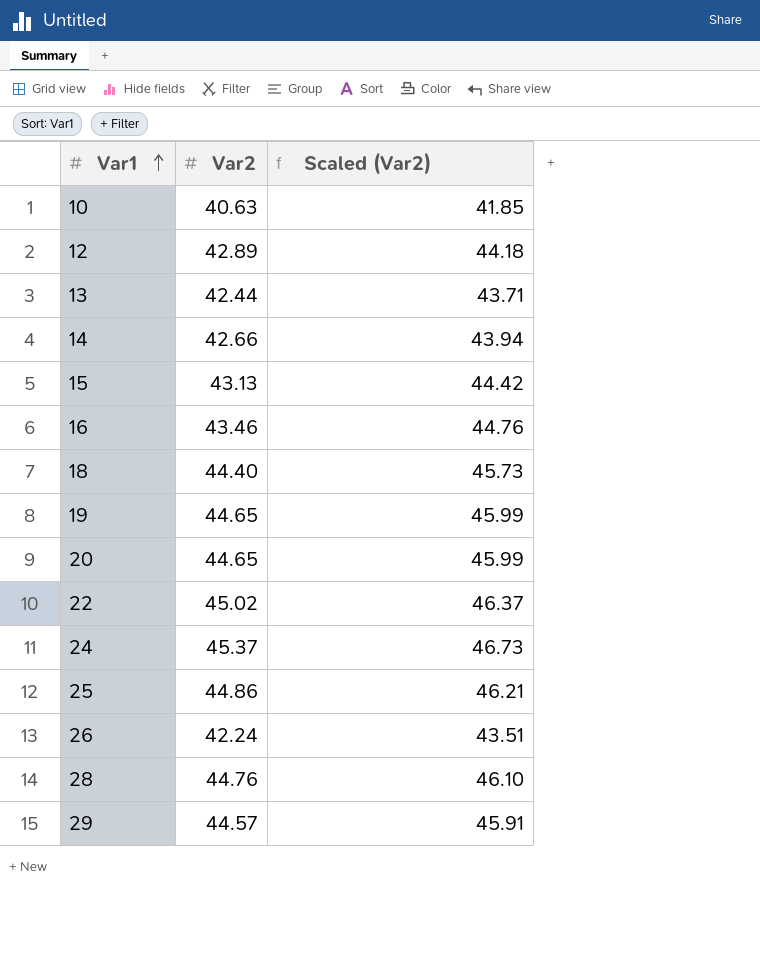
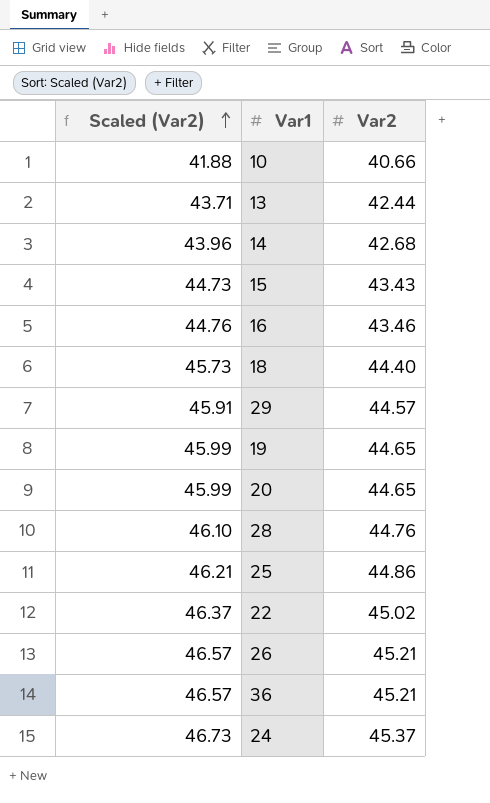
row order: Var1 ascending -> Scaled (Var2) ascending
column Scaled (Var2) | position: 3 -> 1
row 12: 42.89 | 44.18 -> none
10 | Scaled (Var2): 41.85 -> 41.88
10 | Var2: 40.63 -> 40.66
14 | Scaled (Var2): 43.94 -> 43.96
14 | Var2: 42.66 -> 42.68
15 | Scaled (Var2): 44.42 -> 44.73
15 | Var2: 43.13 -> 43.43
26 | Scaled (Var2): 43.51 -> 46.57
26 | Var2: 42.24 -> 45.21
row 36: none -> 46.57 | 45.21

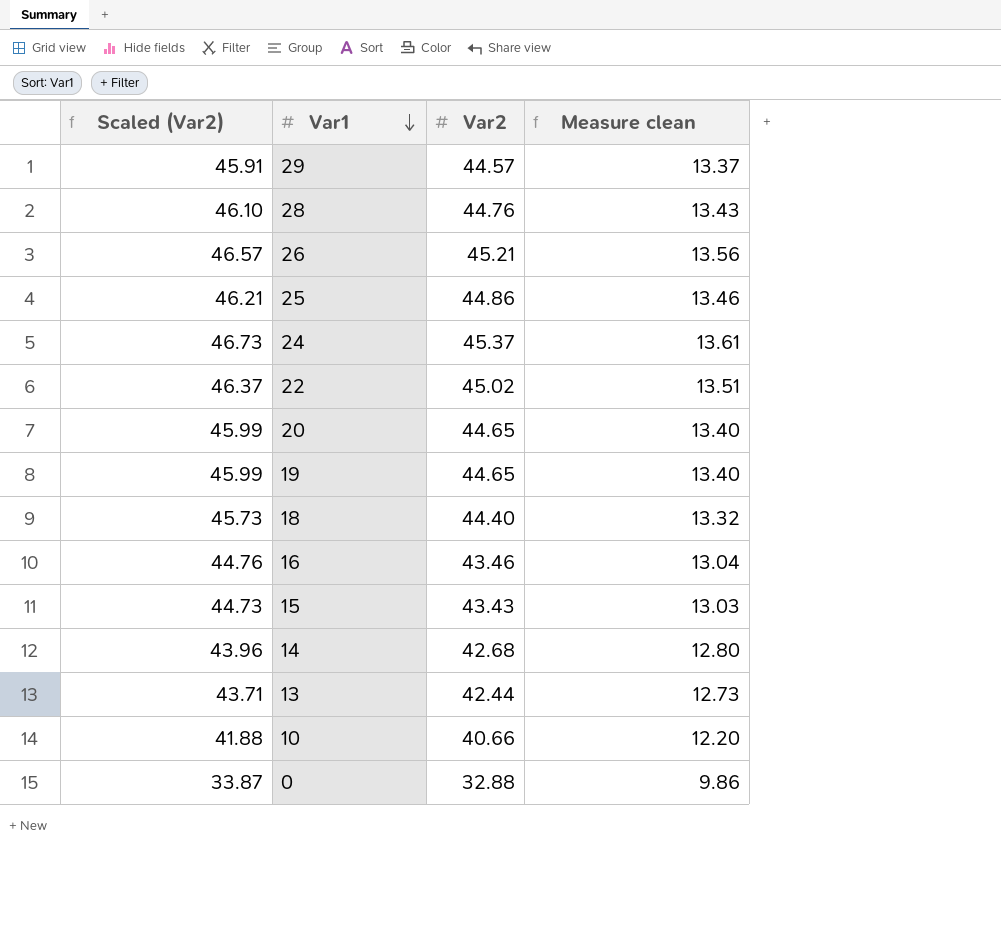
row order: Scaled (Var2) ascending -> Var1 descending
column Measure clean | formula: none -> [Var2] * 0.3
row 36: 46.57 | 45.21 -> none
row 0: none -> 33.87 | 32.88 | 9.86

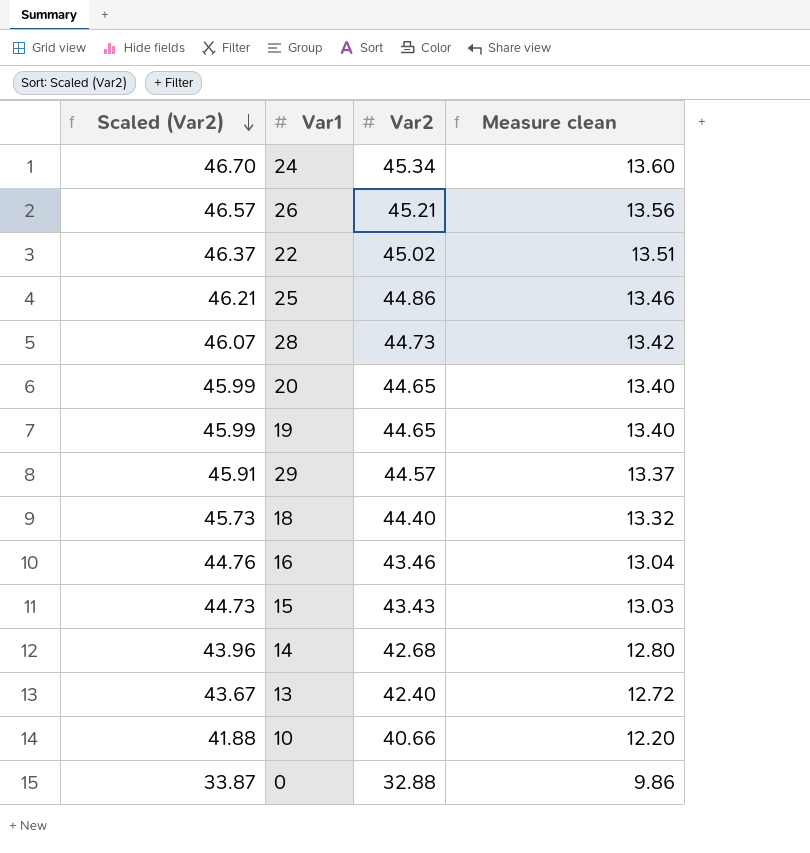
row order: Var1 descending -> Scaled (Var2) descending
24 | Scaled (Var2): 46.73 -> 46.70
24 | Var2: 45.37 -> 45.34
24 | Measure clean: 13.61 -> 13.60
28 | Scaled (Var2): 46.10 -> 46.07
28 | Var2: 44.76 -> 44.73
28 | Measure clean: 13.43 -> 13.42
13 | Scaled (Var2): 43.71 -> 43.67
13 | Var2: 42.44 -> 42.40
13 | Measure clean: 12.73 -> 12.72

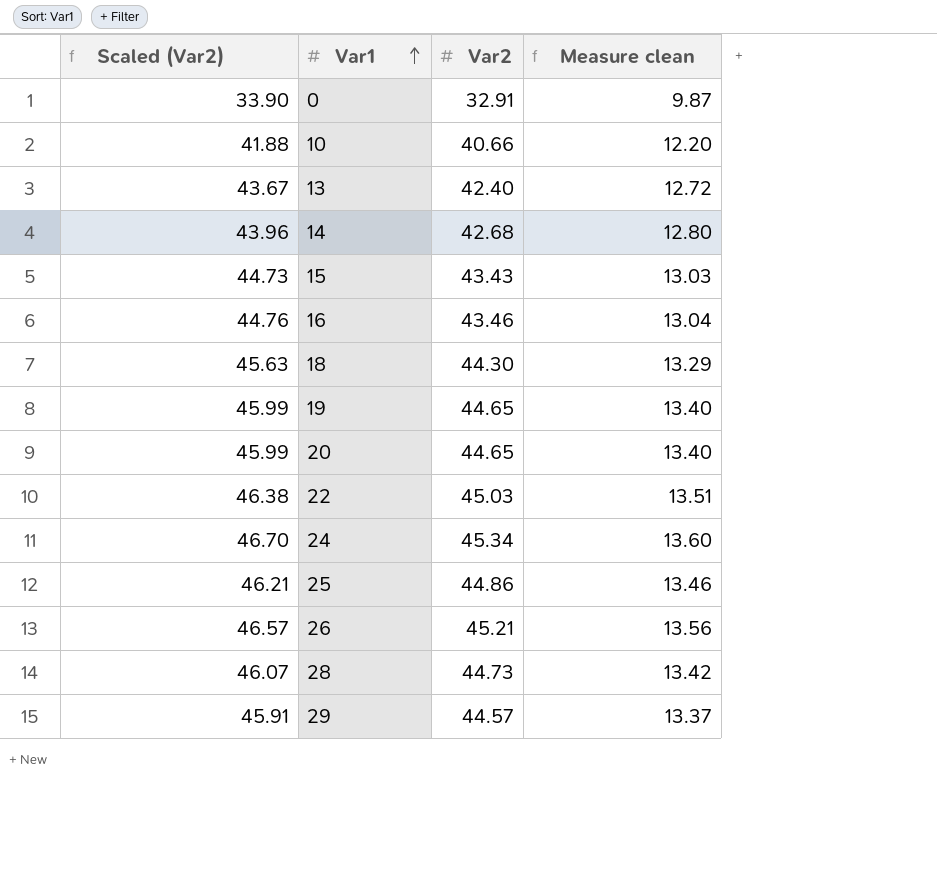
row order: Scaled (Var2) descending -> Var1 ascending
0 | Scaled (Var2): 33.87 -> 33.90
0 | Var2: 32.88 -> 32.91
0 | Measure clean: 9.86 -> 9.87
18 | Scaled (Var2): 45.73 -> 45.63
18 | Var2: 44.40 -> 44.30
18 | Measure clean: 13.32 -> 13.29
22 | Scaled (Var2): 46.37 -> 46.38
22 | Var2: 45.02 -> 45.03

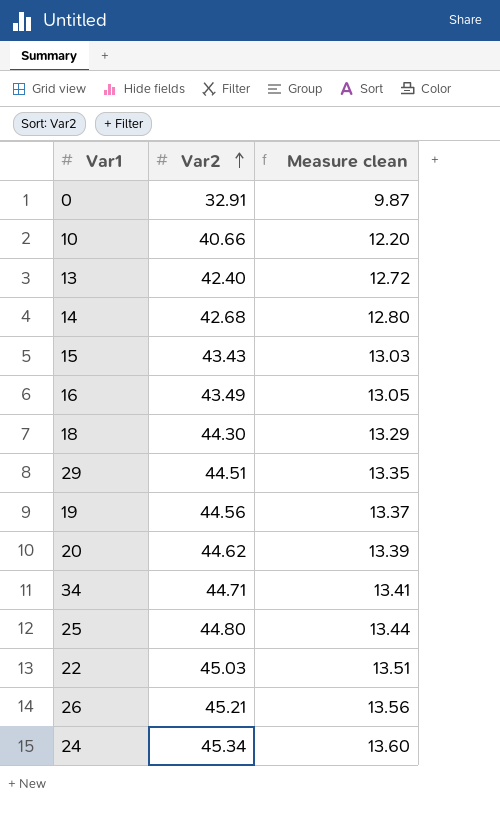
row order: Var1 ascending -> Var2 ascending
column Scaled (Var2) | formula: [Var2] * 1.03 -> none
row 28: 46.07 | 44.73 | 13.42 -> none
16 | Var2: 43.46 -> 43.49
16 | Measure clean: 13.04 -> 13.05
29 | Var2: 44.57 -> 44.51
29 | Measure clean: 13.37 -> 13.35
19 | Var2: 44.65 -> 44.56
19 | Measure clean: 13.40 -> 13.37
20 | Var2: 44.65 -> 44.62
20 | Measure clean: 13.40 -> 13.39
row 34: none -> 44.71 | 13.41
25 | Var2: 44.86 -> 44.80
25 | Measure clean: 13.46 -> 13.44

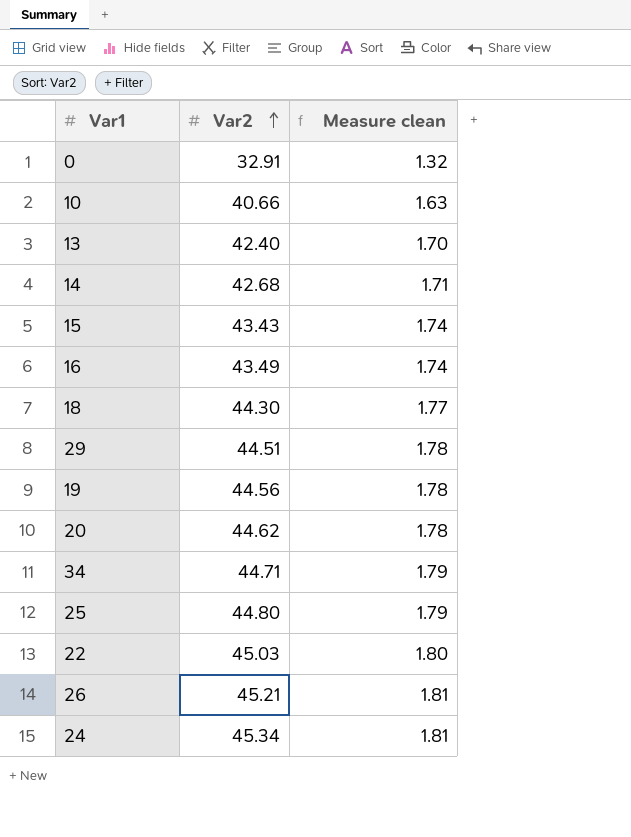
column Measure clean | formula: [Var2] * 0.3 -> [Var2] * 0.04

